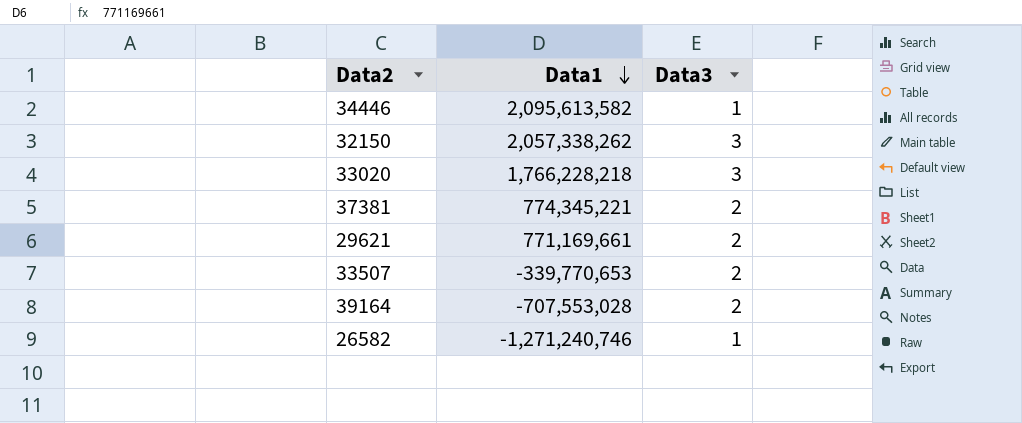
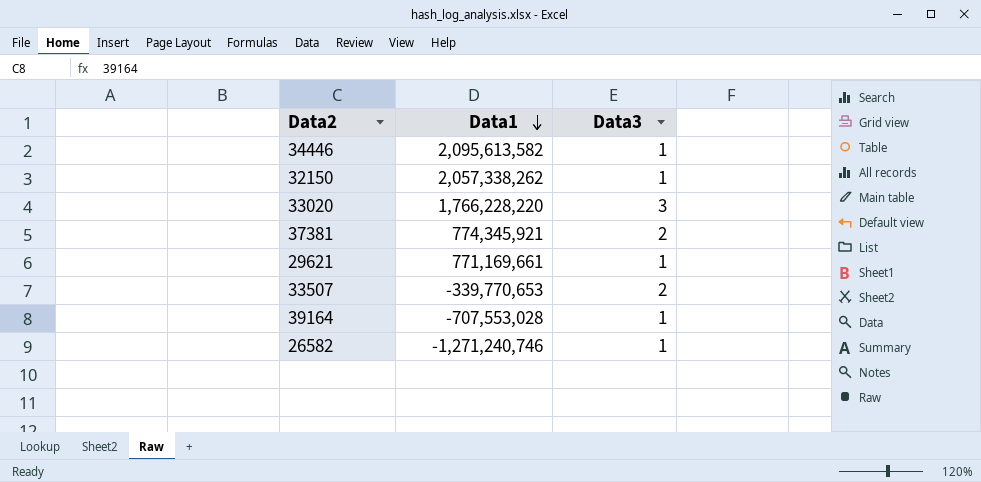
32150 | Data3: 3 -> 1
33020 | Data1: 1,766,228,218 -> 1,766,228,220
37381 | Data1: 774,345,221 -> 774,345,921
29621 | Data3: 2 -> 1
39164 | Data3: 2 -> 1

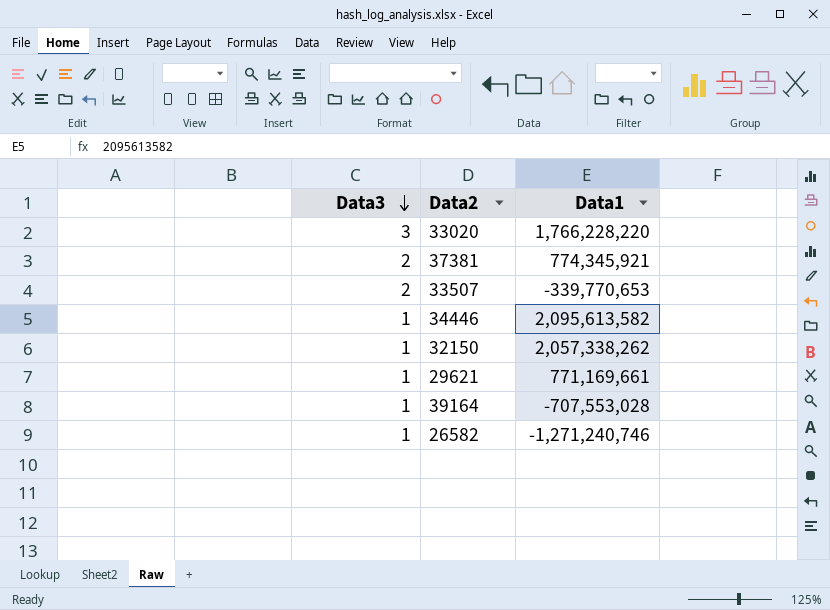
row order: Data1 descending -> Data3 descending
column Data3 | position: 3 -> 1

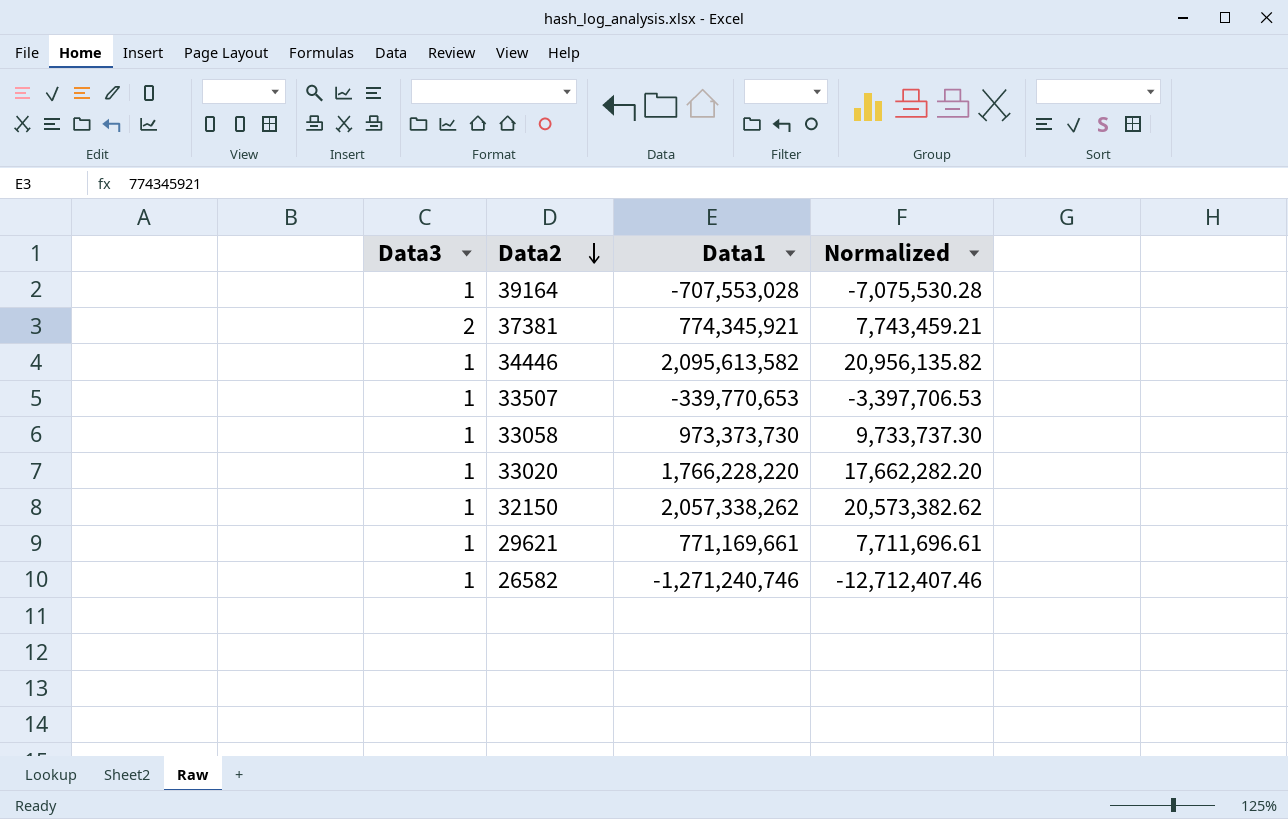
row order: Data3 descending -> Data2 descending
column Normalized | formula: none -> [Data1] * 0.01
33507 | Data3: 2 -> 1
row 33058: none -> 1 | 973,373,730 | 9,733,737.30
33020 | Data3: 3 -> 1

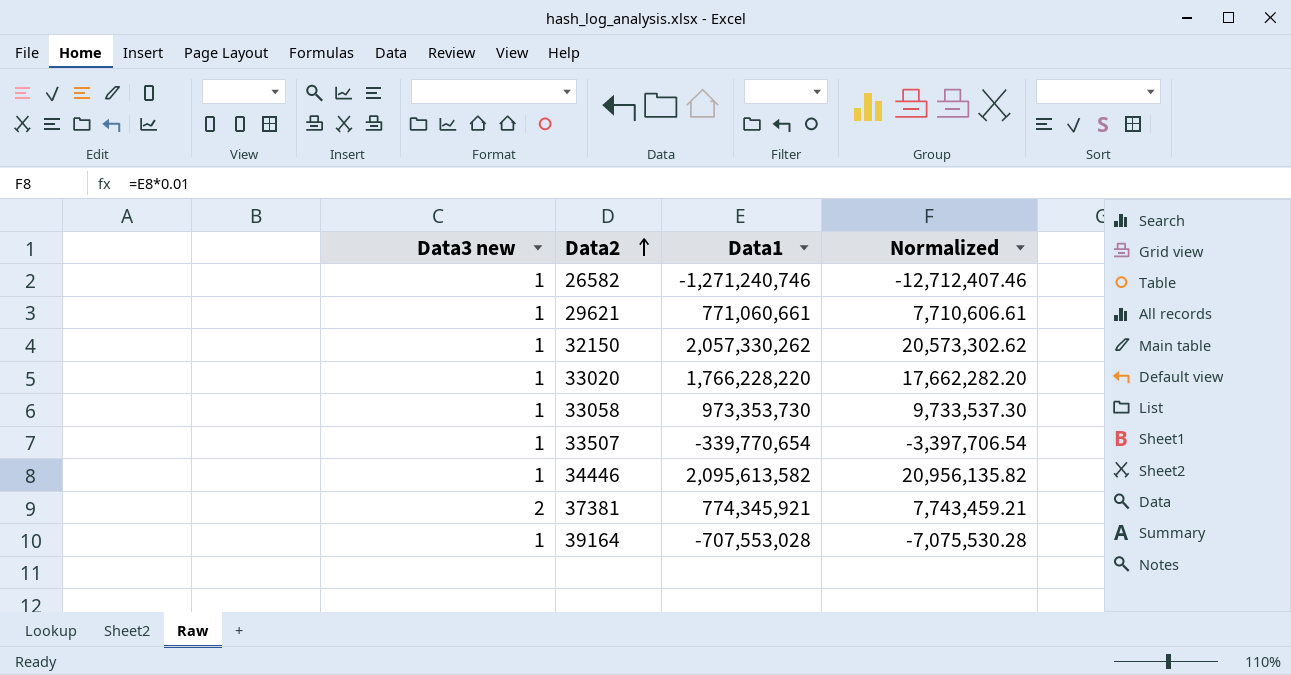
row order: Data2 descending -> Data2 ascending
column name: Data3 -> Data3 new
29621 | Data1: 771,169,661 -> 771,060,661
29621 | Normalized: 7,711,696.61 -> 7,710,606.61
32150 | Data1: 2,057,338,262 -> 2,057,330,262
32150 | Normalized: 20,573,382.62 -> 20,573,302.62
33058 | Data1: 973,373,730 -> 973,353,730
33058 | Normalized: 9,733,737.30 -> 9,733,537.30
33507 | Data1: -339,770,653 -> -339,770,654
33507 | Normalized: -3,397,706.53 -> -3,397,706.54

